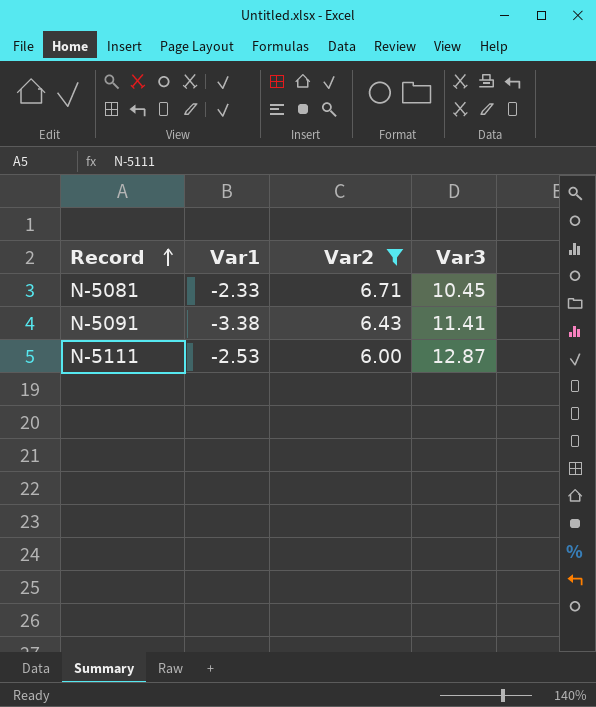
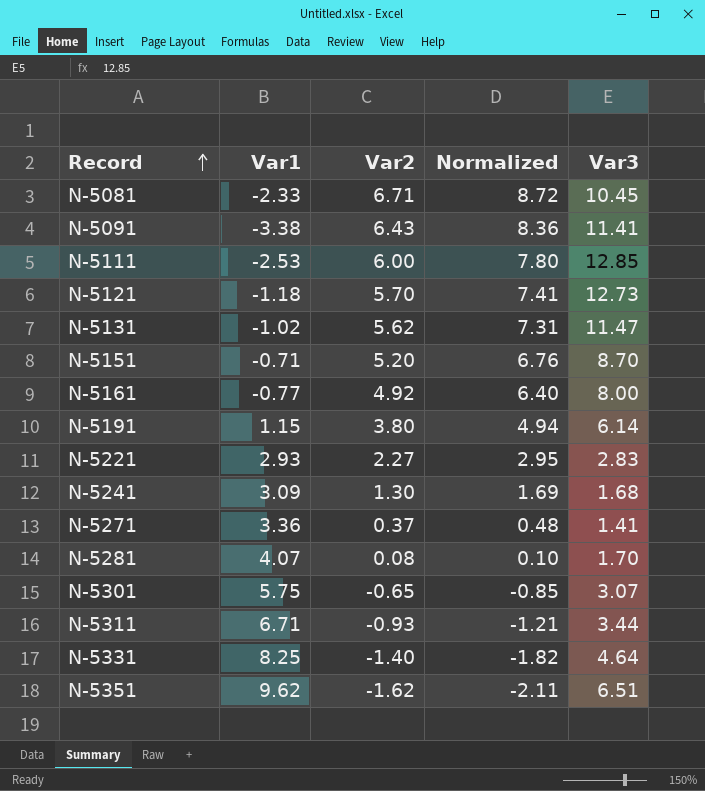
filter: Var2 >= 6.00 -> none
column Normalized | formula: none -> [Var2] * 1.3
N-5111 | Var3: 12.87 -> 12.85

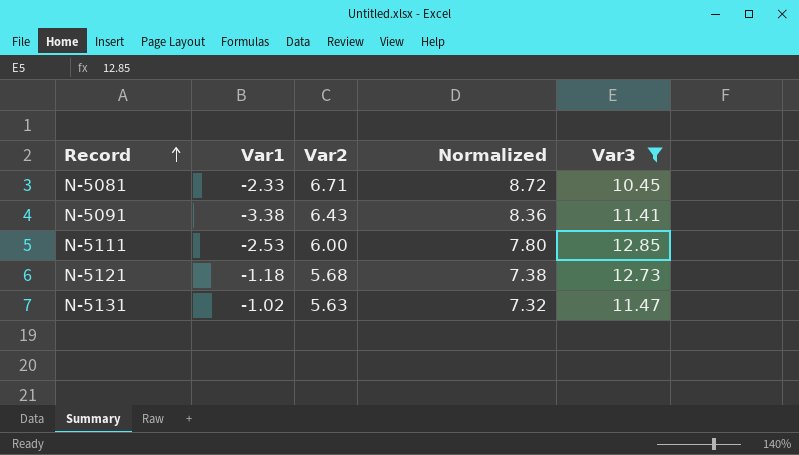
filter: none -> Var3 >= 10.45
N-5121 | Var2: 5.70 -> 5.68
N-5121 | Normalized: 7.41 -> 7.38
N-5131 | Var2: 5.62 -> 5.63
N-5131 | Normalized: 7.31 -> 7.32

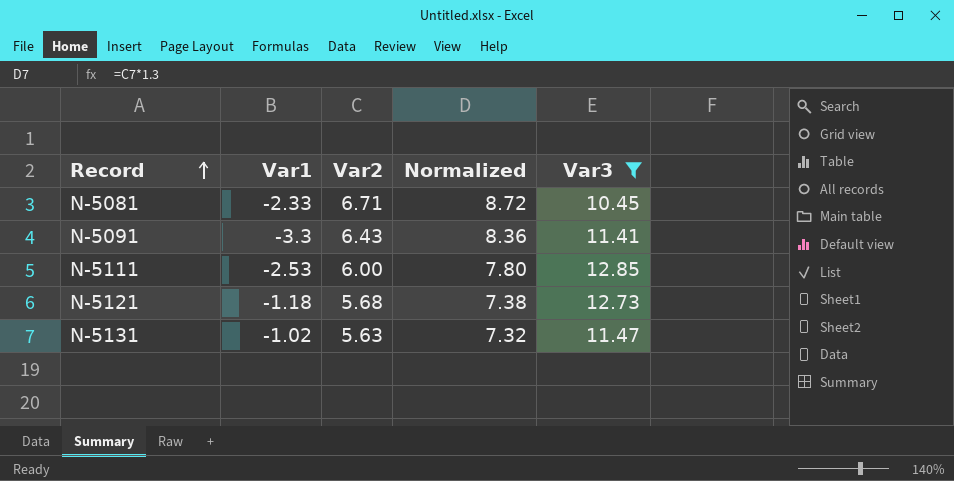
N-5091 | Var1: -3.38 -> -3.3

